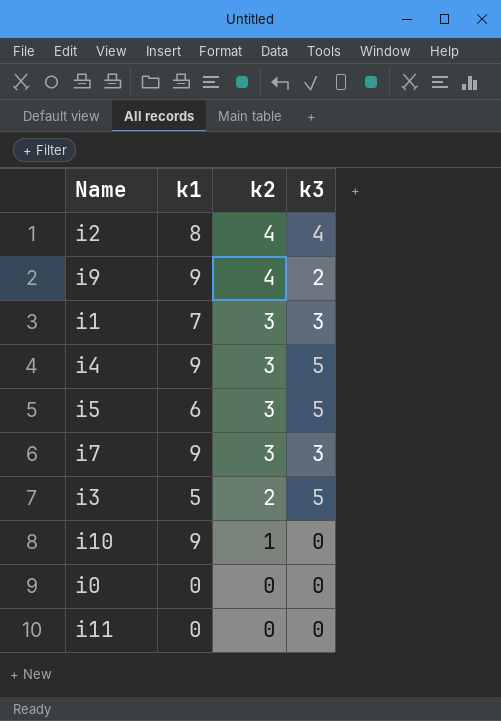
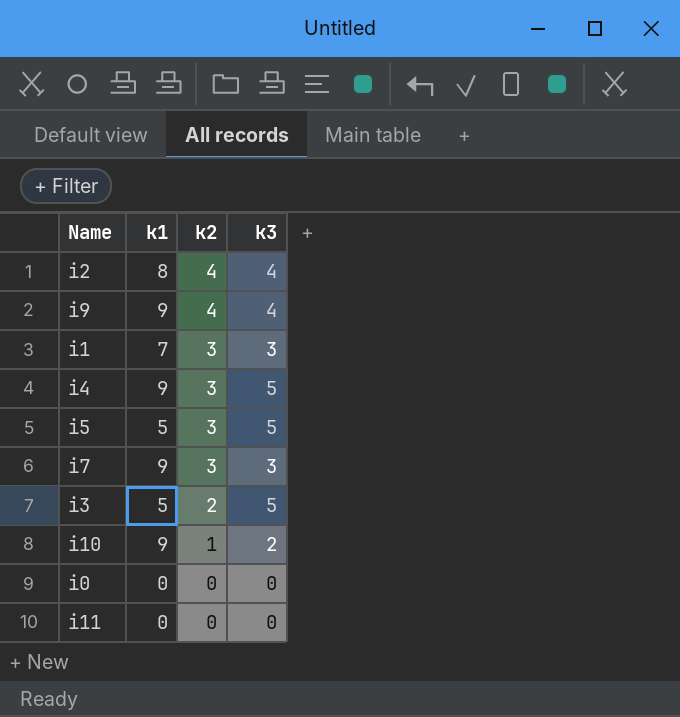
i9 | k3: 2 -> 4
i5 | k1: 6 -> 5
i10 | k3: 0 -> 2

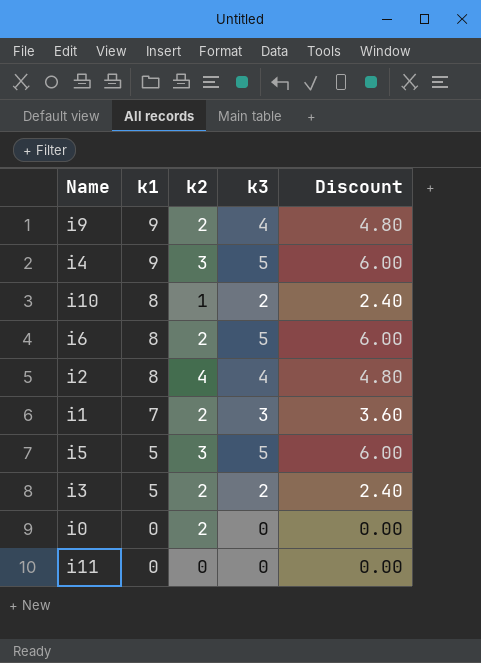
row order: k2 descending -> k1 descending
column Discount | formula: none -> [k3] * 1.2
row i7: 9 | 3 | 3 -> none
i9 | k2: 4 -> 2
i10 | k1: 9 -> 8
row i6: none -> 8 | 2 | 5 | 6.00
i1 | k2: 3 -> 2
i3 | k3: 5 -> 2
i0 | k2: 0 -> 2

